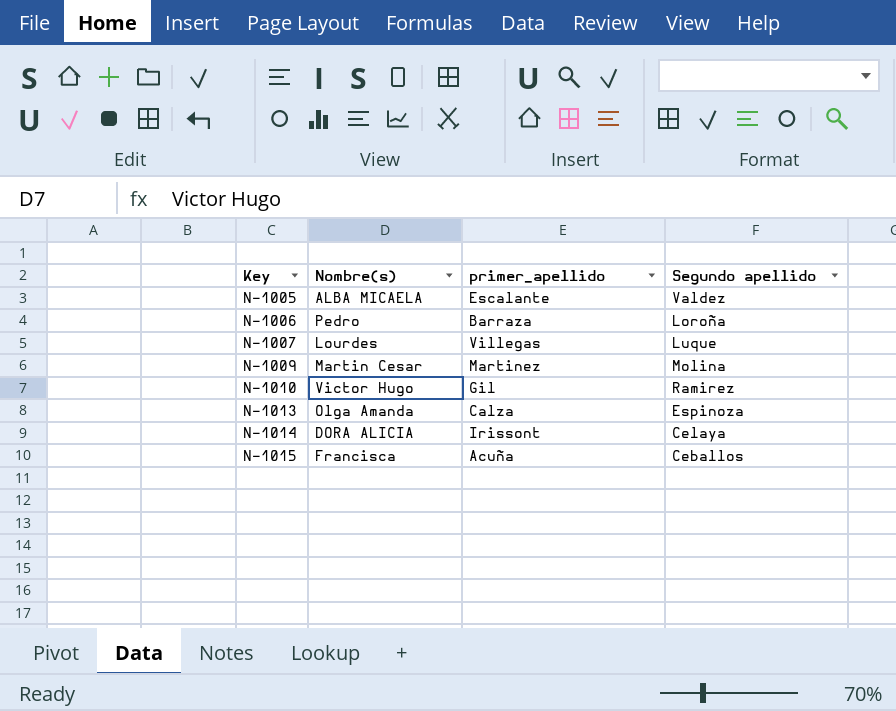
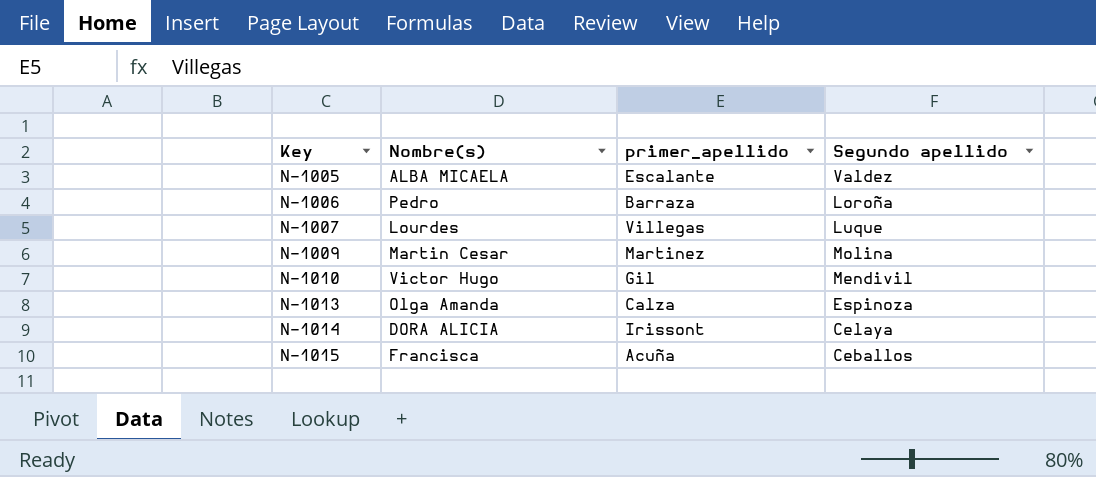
N-1010 | Segundo apellido: Ramirez -> Mendivil

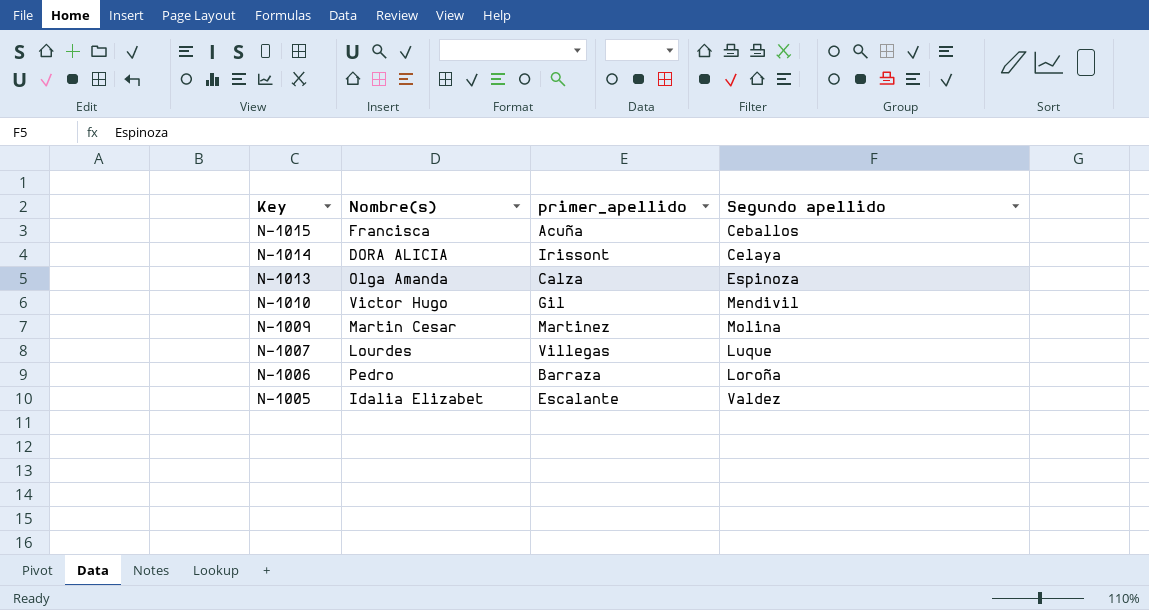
row order: Key ascending -> Key descending
N-1005 | Nombre(s): ALBA MICAELA -> Idalia Elizabet

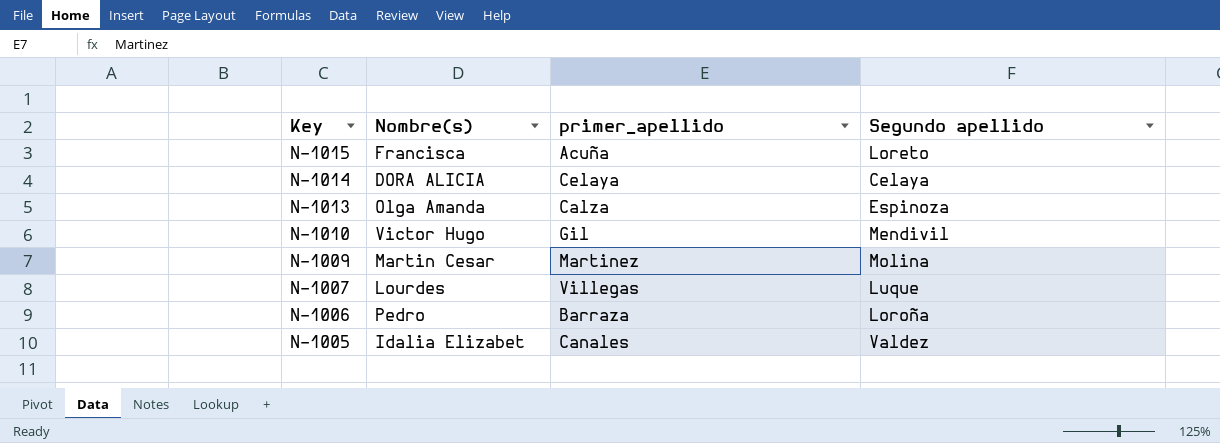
N-1015 | Segundo apellido: Ceballos -> Loreto
N-1014 | primer_apellido: Irissont -> Celaya
N-1005 | primer_apellido: Escalante -> Canales

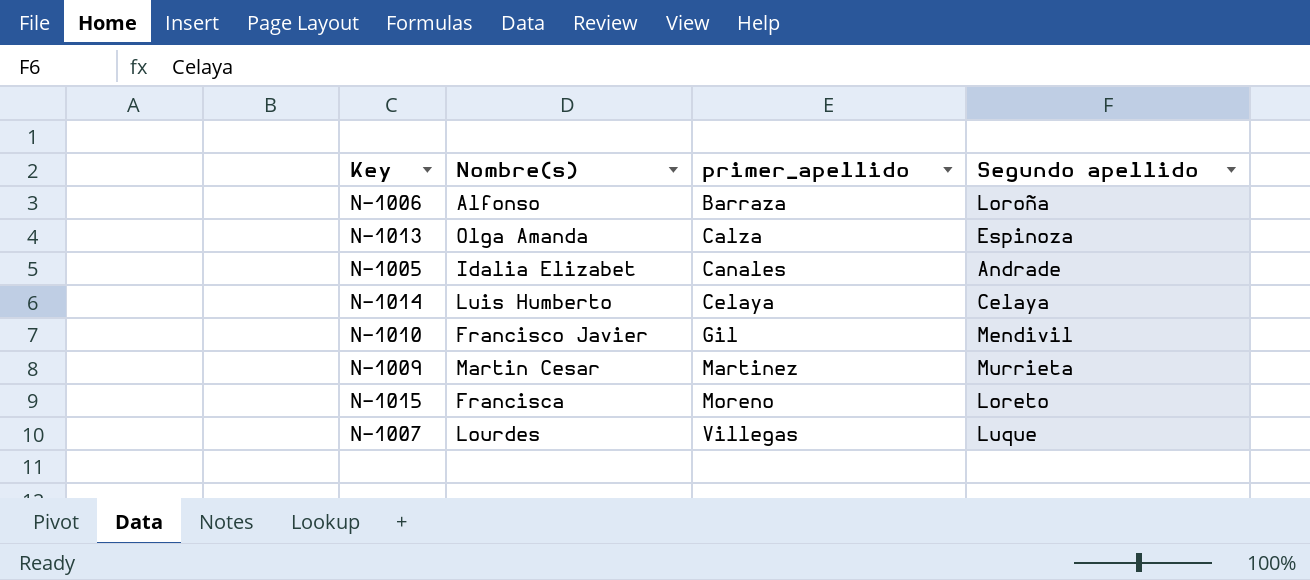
row order: Key descending -> primer_apellido ascending
N-1006 | Nombre(s): Pedro -> Alfonso
N-1005 | Segundo apellido: Valdez -> Andrade
N-1014 | Nombre(s): DORA ALICIA -> Luis Humberto
N-1010 | Nombre(s): Victor Hugo -> Francisco Javier
N-1009 | Segundo apellido: Molina -> Murrieta
N-1015 | primer_apellido: Acuña -> Moreno

